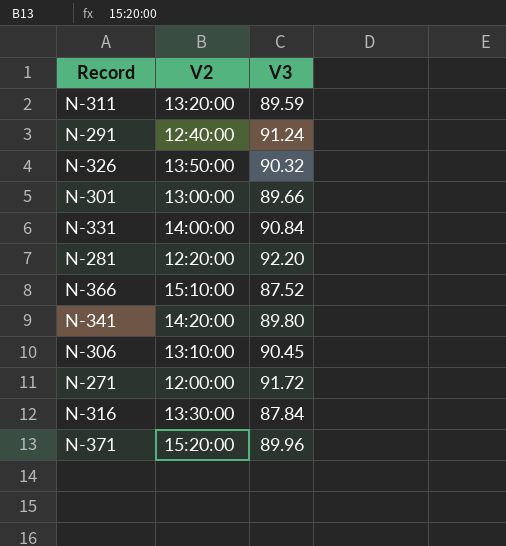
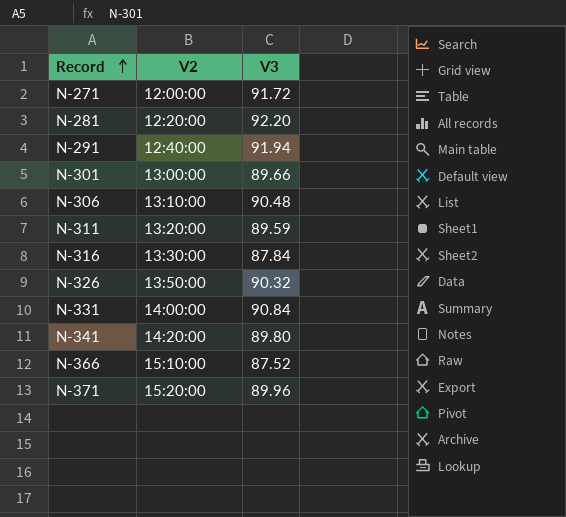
row order: none -> Record ascending
N-291 | V3: 91.24 -> 91.94
N-306 | V3: 90.45 -> 90.48

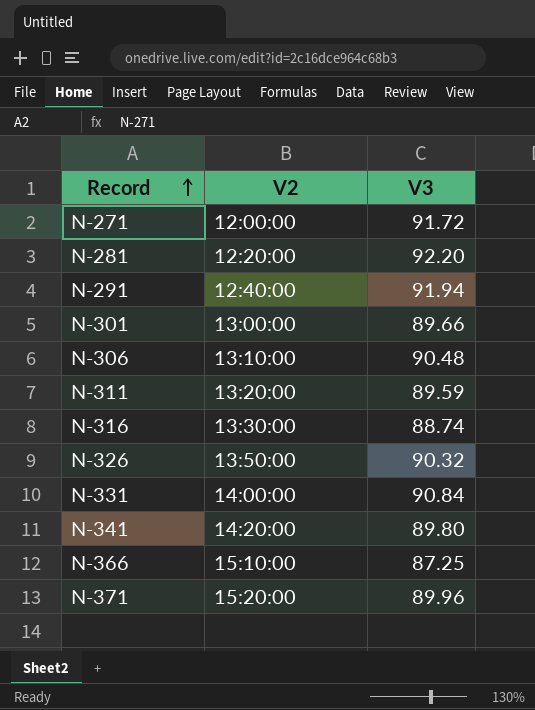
N-316 | V3: 87.84 -> 88.74
N-366 | V3: 87.52 -> 87.25

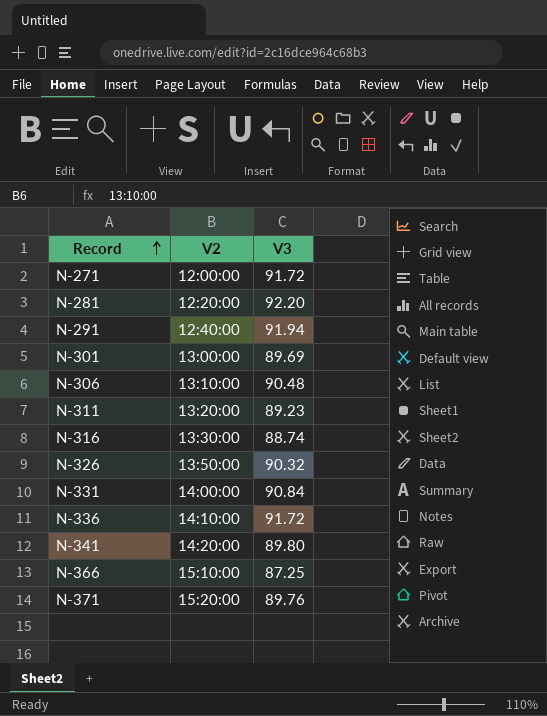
N-301 | V3: 89.66 -> 89.69
N-311 | V3: 89.59 -> 89.23
row N-336: none -> 14:10:00 | 91.72
N-371 | V3: 89.96 -> 89.76

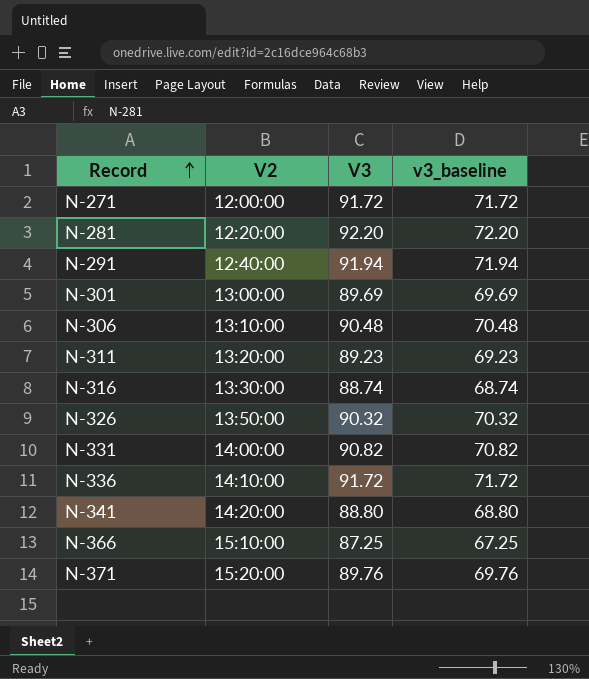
column v3_baseline | formula: none -> [V3] - 20
N-331 | V3: 90.84 -> 90.82
N-341 | V3: 89.80 -> 88.80

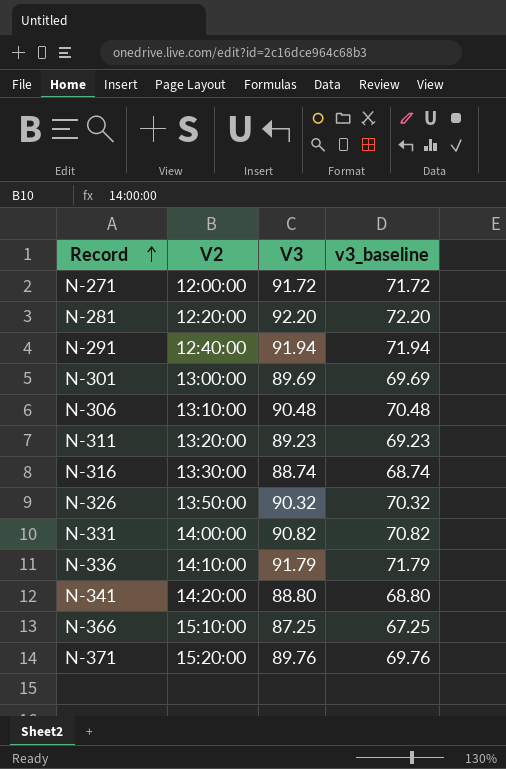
N-336 | V3: 91.72 -> 91.79
N-336 | v3_baseline: 71.72 -> 71.79

